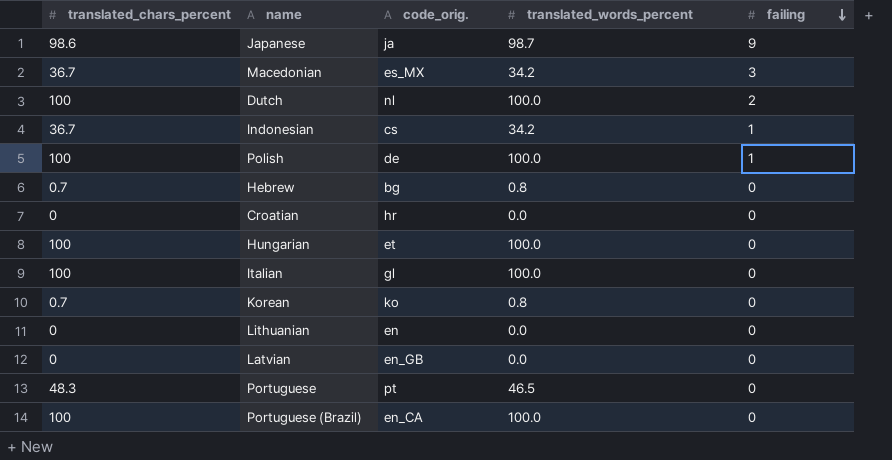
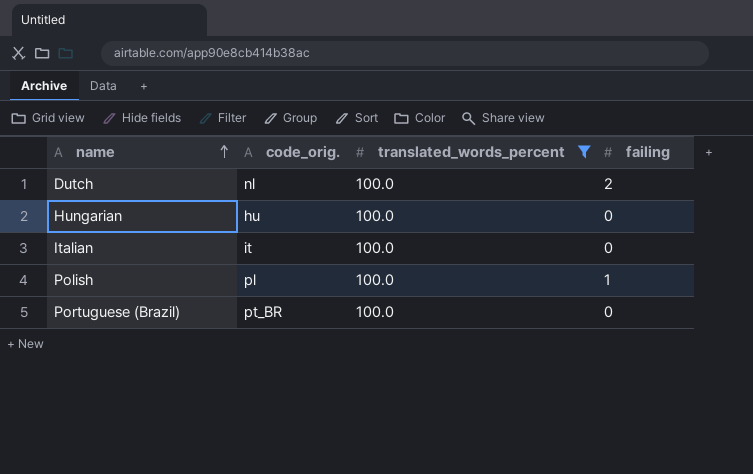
filter: none -> translated_words_percent = 100.0
row order: failing descending -> name ascending
column translated_chars_percent | position: 1 -> none
Hungarian | code_orig.: et -> hu
Italian | code_orig.: gl -> it
Polish | code_orig.: de -> pl
Portuguese (Brazil) | code_orig.: en_CA -> pt_BR

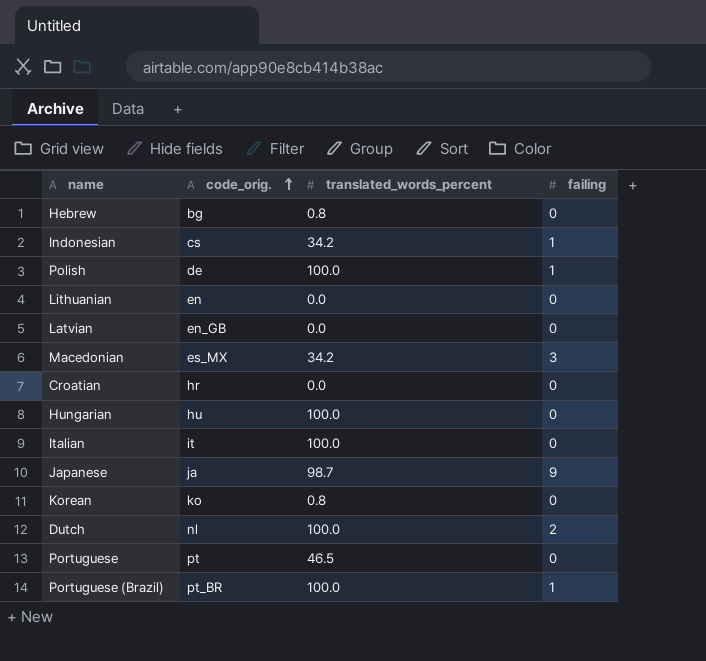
filter: translated_words_percent = 100.0 -> none
row order: name ascending -> code_orig. ascending
Polish | code_orig.: pl -> de
Portuguese (Brazil) | failing: 0 -> 1

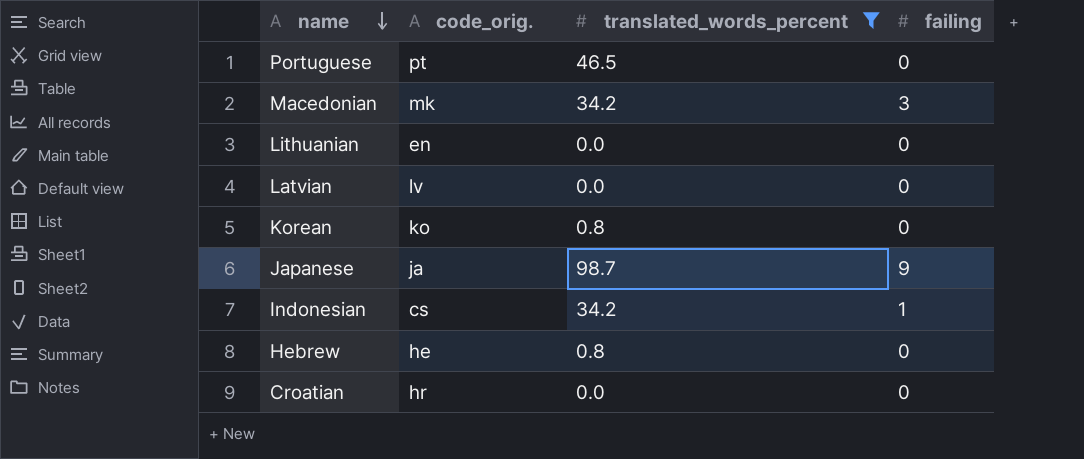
filter: none -> translated_words_percent != 100.0
row order: code_orig. ascending -> name descending
Macedonian | code_orig.: es_MX -> mk
Latvian | code_orig.: en_GB -> lv
Hebrew | code_orig.: bg -> he

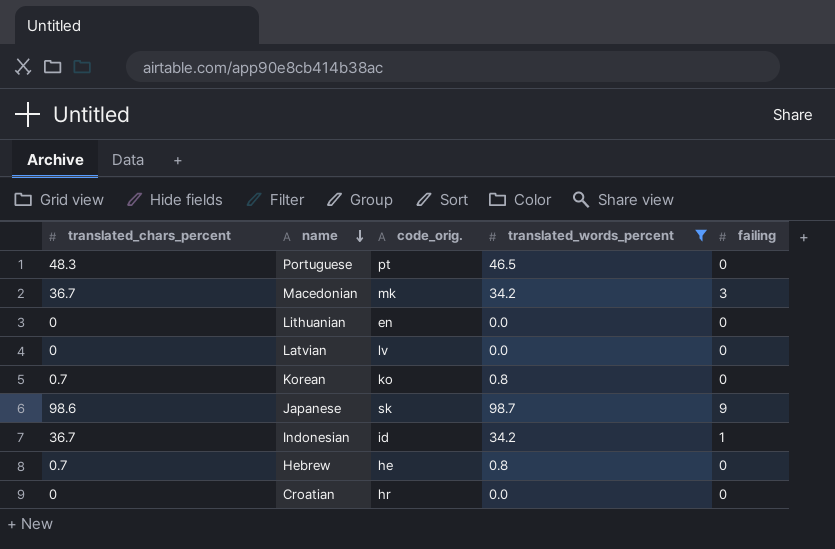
column translated_chars_percent | position: none -> 1
Japanese | code_orig.: ja -> sk
Indonesian | code_orig.: cs -> id

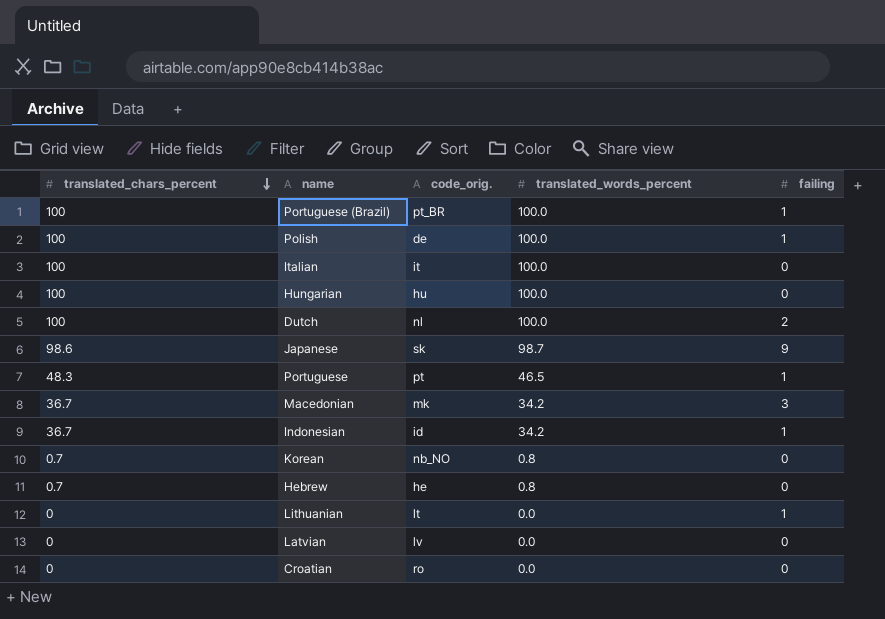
filter: translated_words_percent != 100.0 -> none
row order: name descending -> translated_chars_percent descending
Portuguese | failing: 0 -> 1
Korean | code_orig.: ko -> nb_NO
Lithuanian | code_orig.: en -> lt
Lithuanian | failing: 0 -> 1
Croatian | code_orig.: hr -> ro

